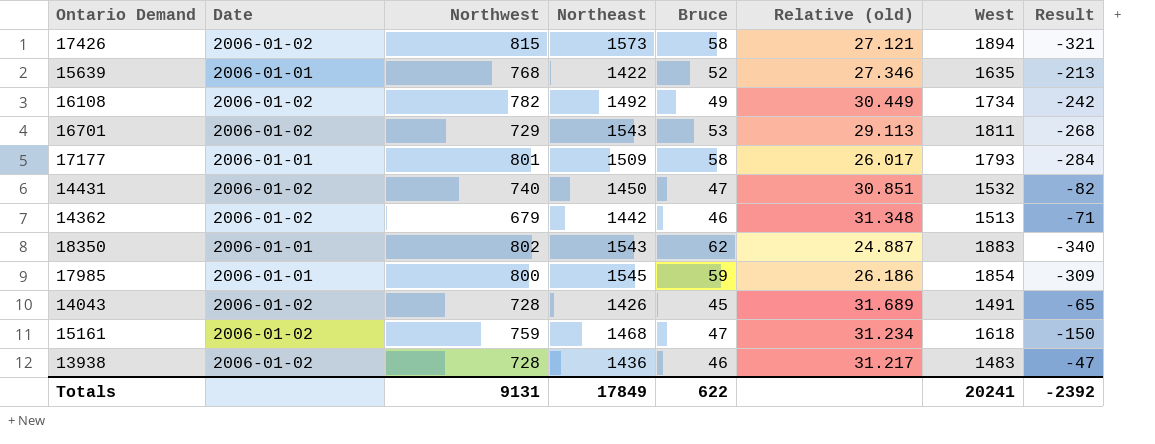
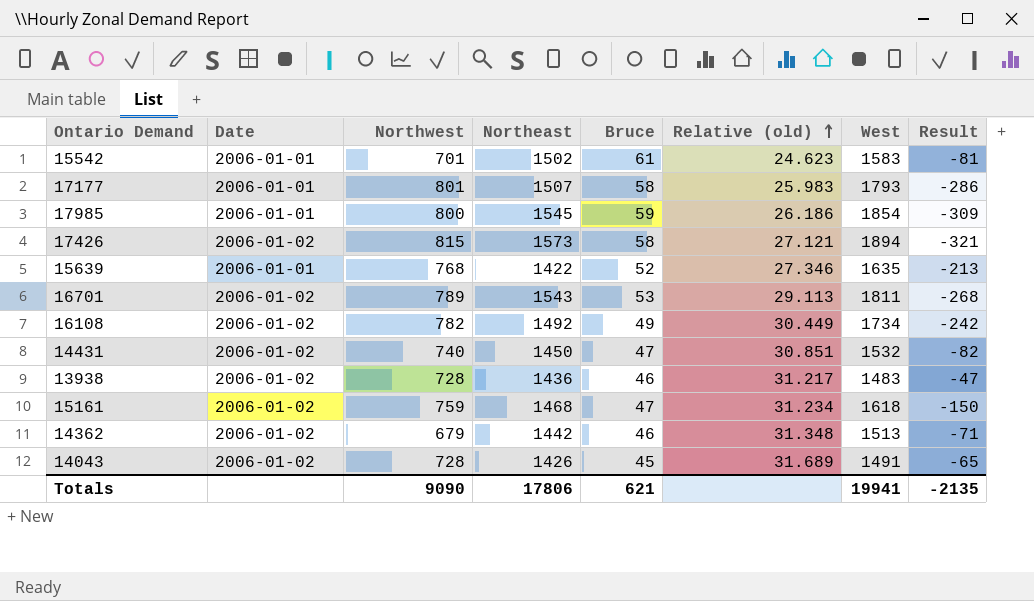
row order: none -> Relative (old) ascending
row 18350: 2006-01-01 | 802 | 1543 | 62 | 24.887 | 1883 | -340 -> none
row 15542: none -> 2006-01-01 | 701 | 1502 | 61 | 24.623 | 1583 | -81
17177 | Northeast: 1509 -> 1507
17177 | Relative (old): 26.017 -> 25.983
17177 | Result: -284 -> -286
16701 | Northwest: 729 -> 789
Totals | Northwest: 9131 -> 9090
Totals | Northeast: 17849 -> 17806
Totals | Bruce: 622 -> 621
Totals | West: 20241 -> 19941
Totals | Result: -2392 -> -2135

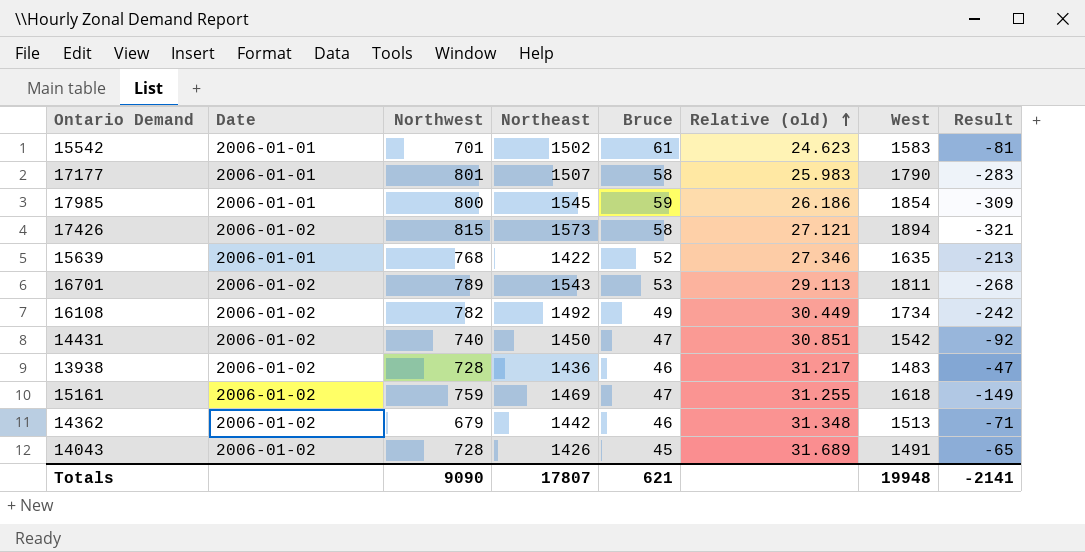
17177 | West: 1793 -> 1790
17177 | Result: -286 -> -283
14431 | West: 1532 -> 1542
14431 | Result: -82 -> -92
15161 | Northeast: 1468 -> 1469
15161 | Relative (old): 31.234 -> 31.255
15161 | Result: -150 -> -149
Totals | Northeast: 17806 -> 17807
Totals | West: 19941 -> 19948
Totals | Result: -2135 -> -2141

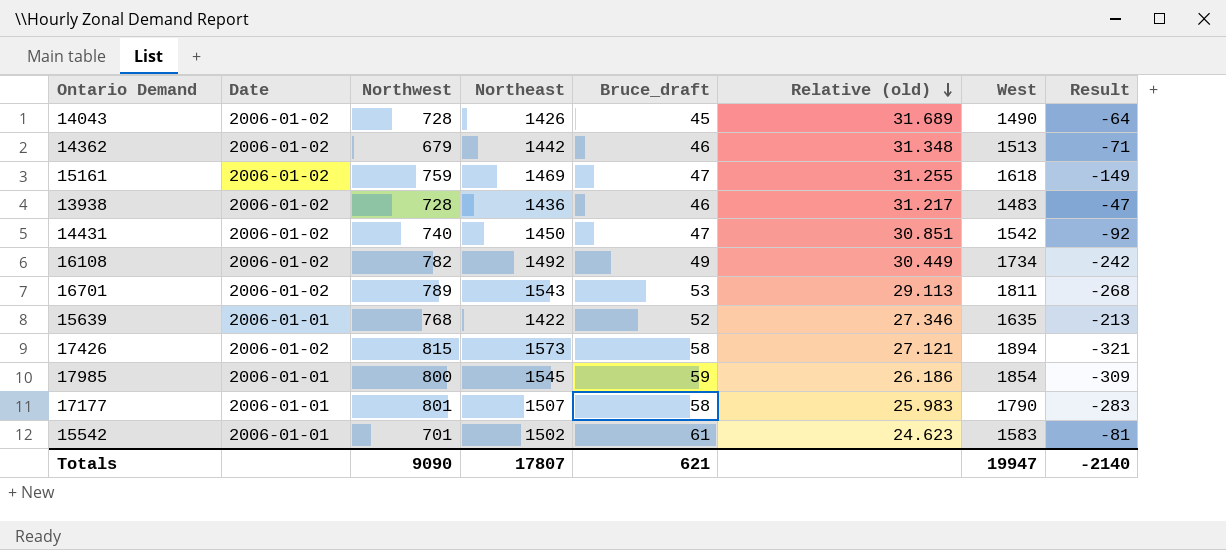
row order: Relative (old) ascending -> Relative (old) descending
column name: Bruce -> Bruce_draft
14043 | West: 1491 -> 1490
14043 | Result: -65 -> -64
Totals | West: 19948 -> 19947
Totals | Result: -2141 -> -2140

